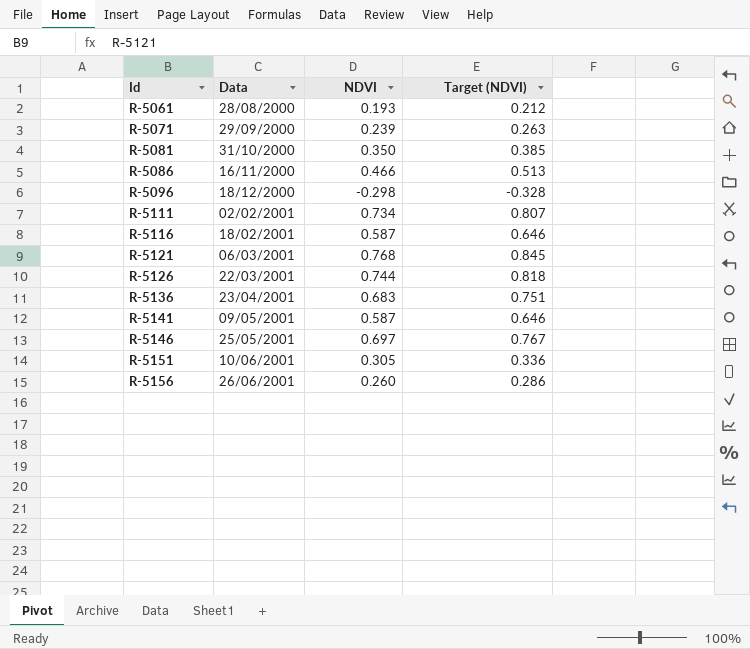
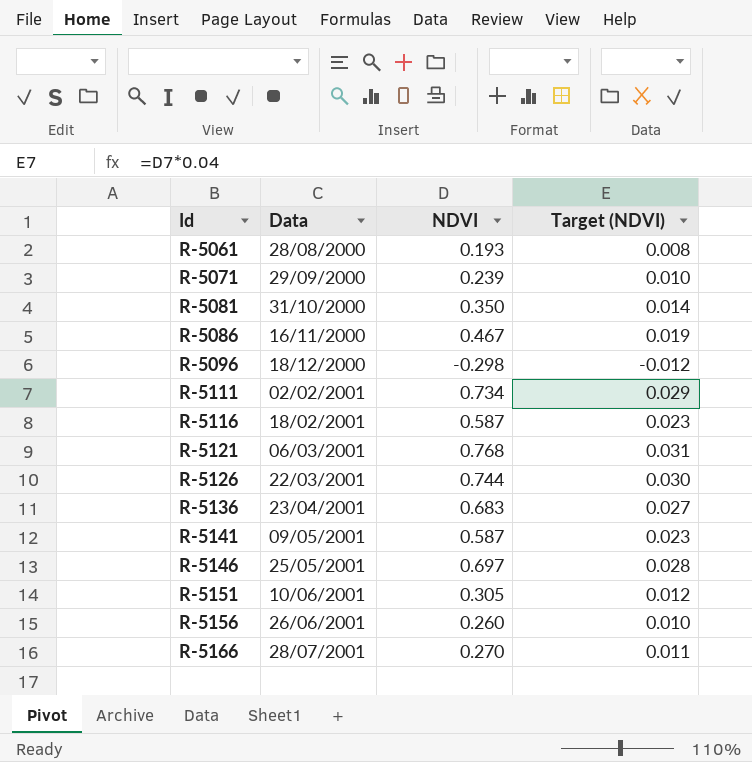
column Target (NDVI) | formula: [NDVI] * 1.1 -> [NDVI] * 0.04
R-5086 | NDVI: 0.466 -> 0.467
row R-5166: none -> 28/07/2001 | 0.270 | 0.011

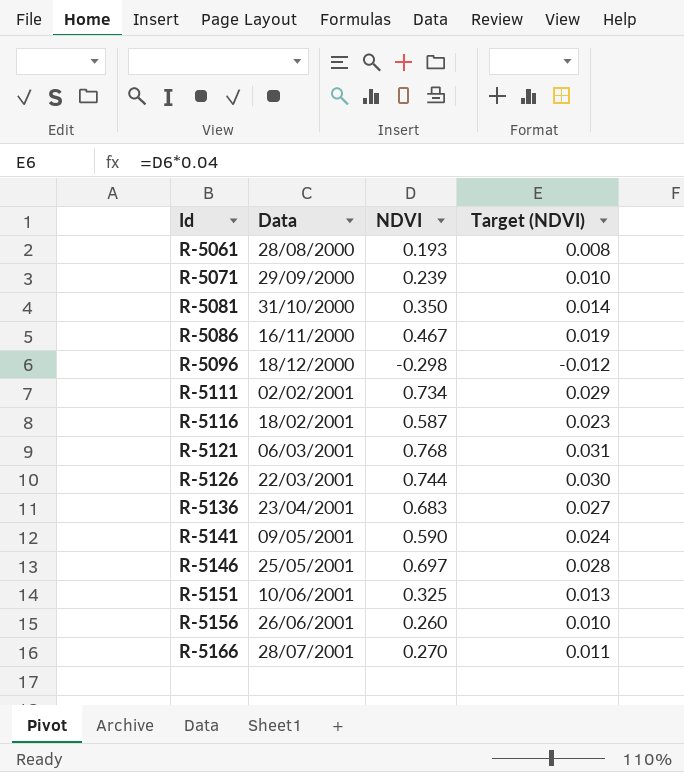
R-5141 | NDVI: 0.587 -> 0.590
R-5141 | Target (NDVI): 0.023 -> 0.024
R-5151 | NDVI: 0.305 -> 0.325
R-5151 | Target (NDVI): 0.012 -> 0.013

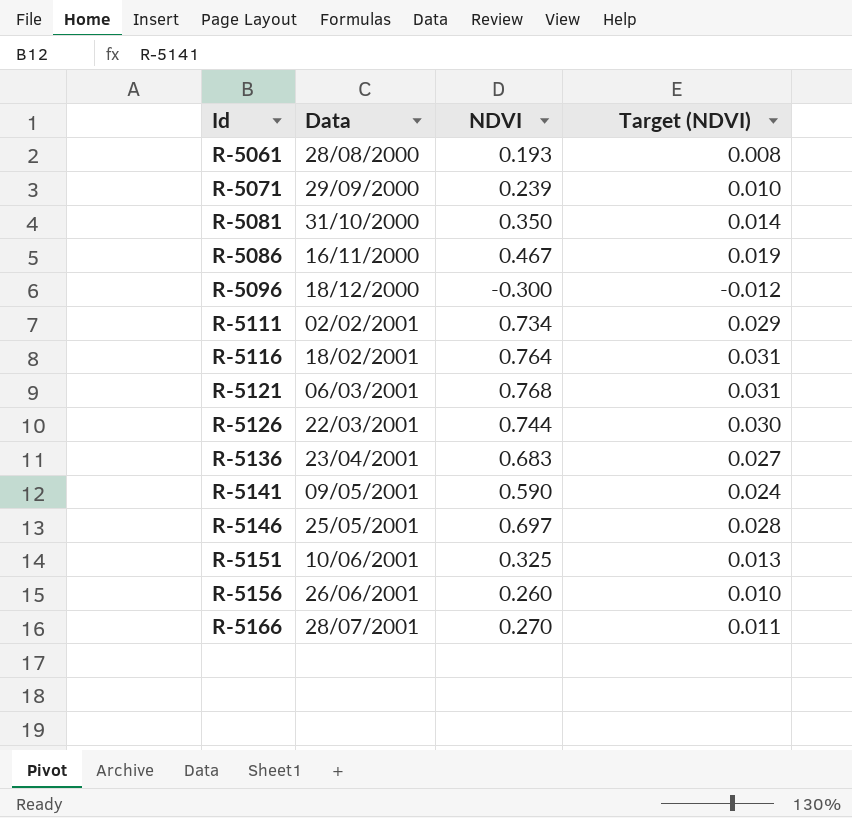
R-5096 | NDVI: -0.298 -> -0.300
R-5116 | NDVI: 0.587 -> 0.764
R-5116 | Target (NDVI): 0.023 -> 0.031

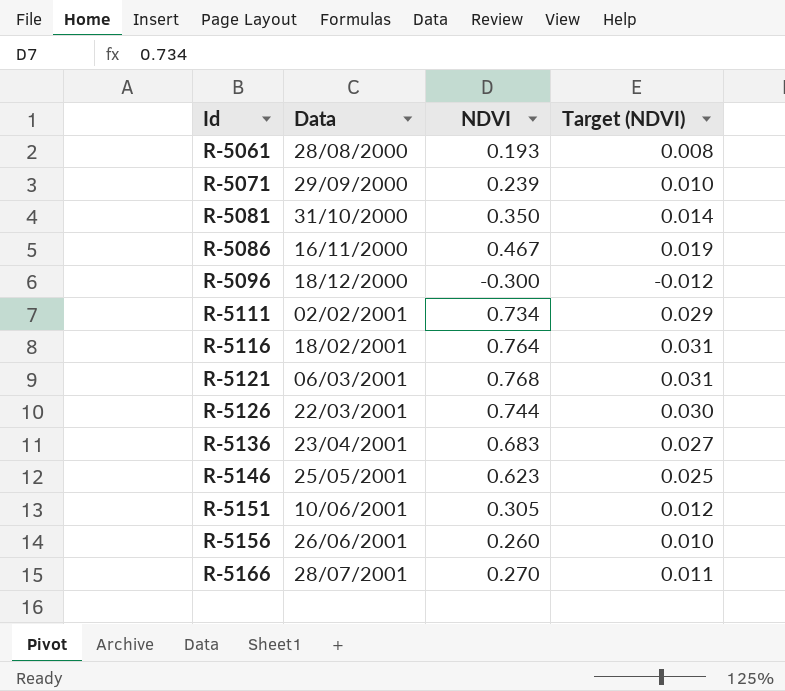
row R-5141: 09/05/2001 | 0.590 | 0.024 -> none
R-5146 | NDVI: 0.697 -> 0.623
R-5146 | Target (NDVI): 0.028 -> 0.025
R-5151 | NDVI: 0.325 -> 0.305
R-5151 | Target (NDVI): 0.013 -> 0.012

